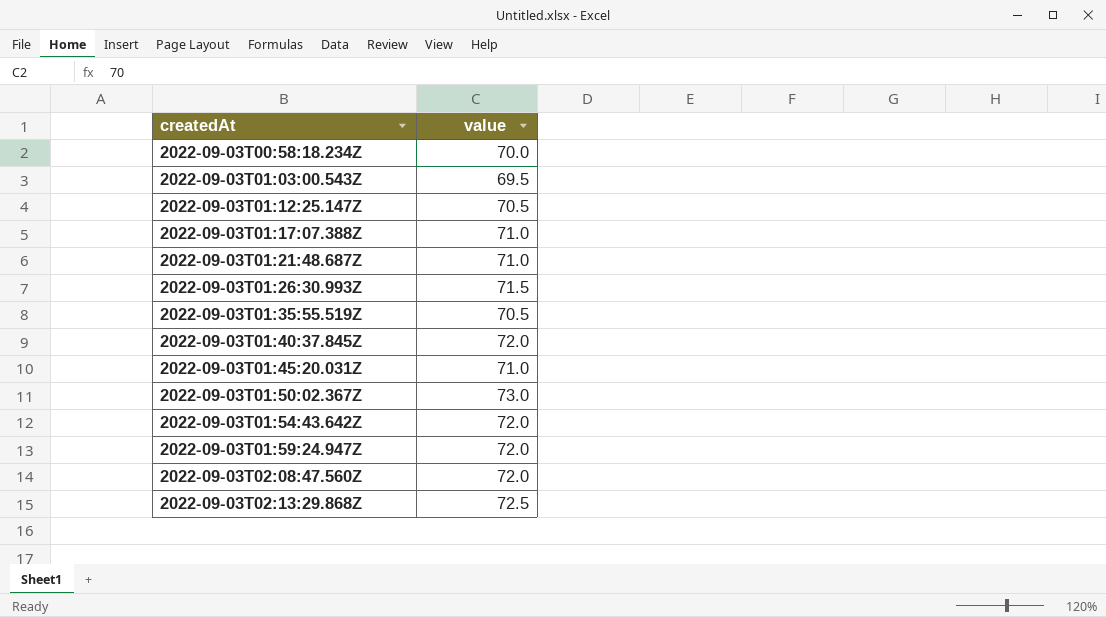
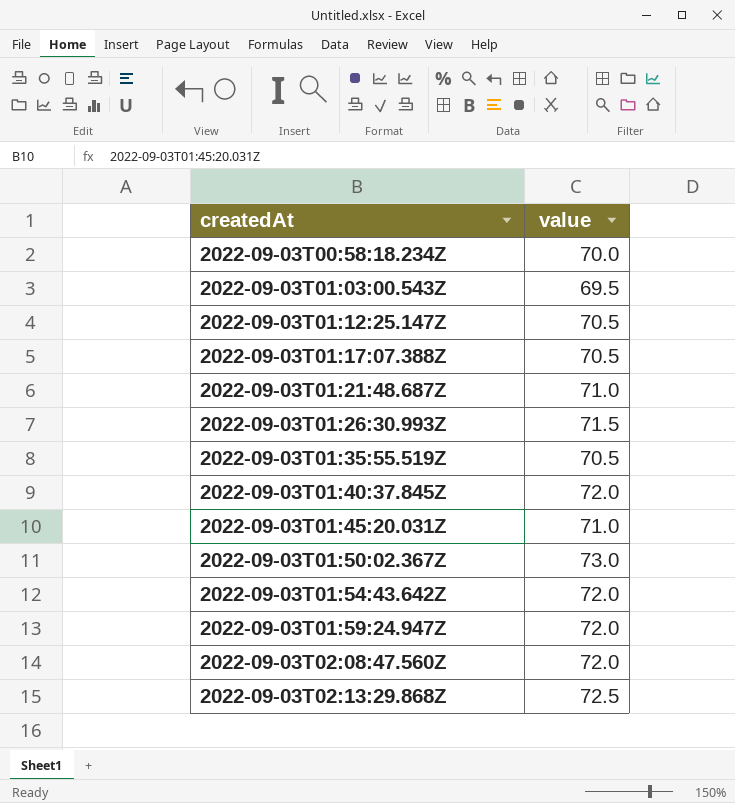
2022-09-03T01:17:07.388Z | value: 71.0 -> 70.5

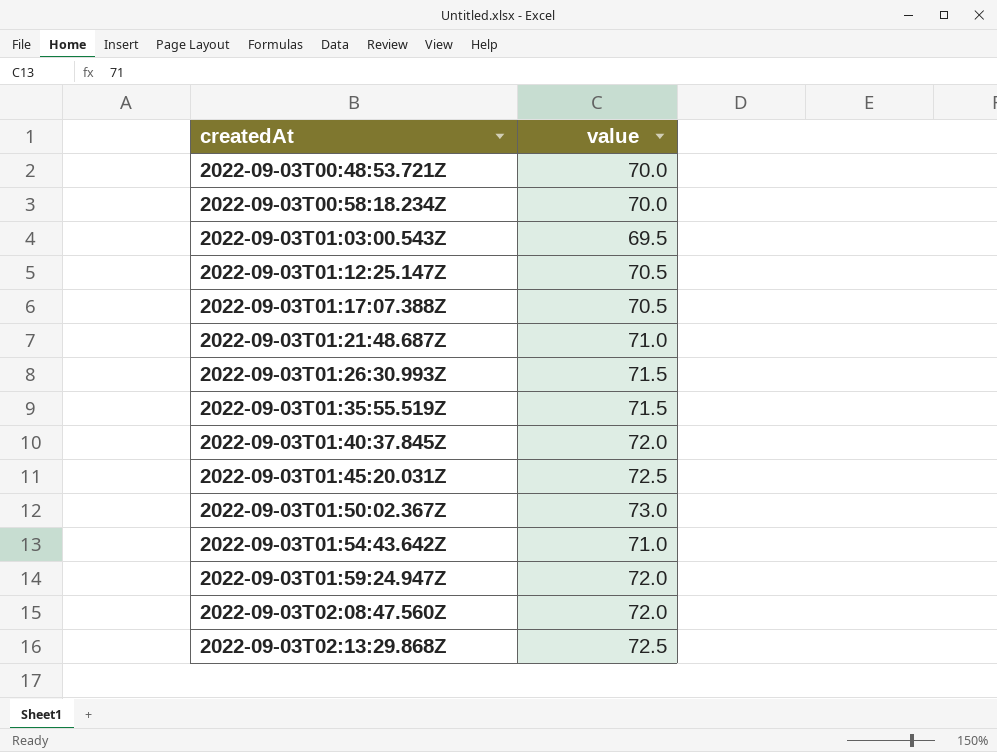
row 2022-09-03T00:48:53.721Z: none -> 70.0
2022-09-03T01:35:55.519Z | value: 70.5 -> 71.5
2022-09-03T01:45:20.031Z | value: 71.0 -> 72.5
2022-09-03T01:54:43.642Z | value: 72.0 -> 71.0

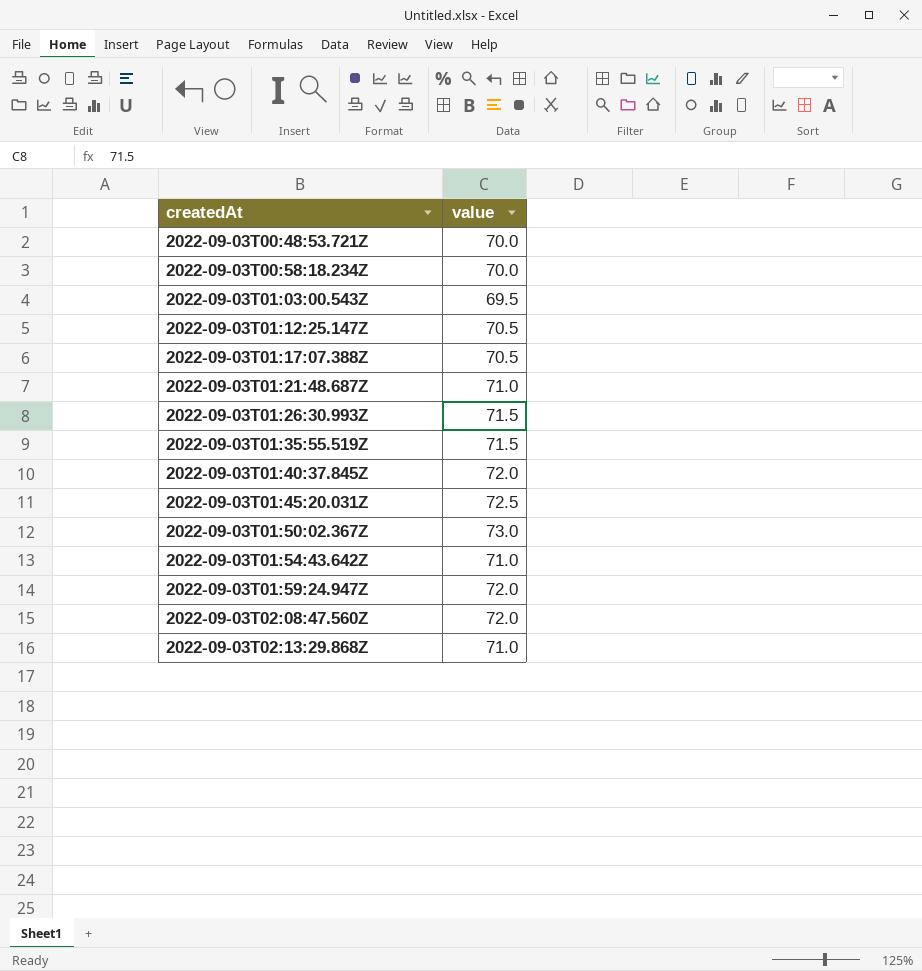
2022-09-03T02:13:29.868Z | value: 72.5 -> 71.0

